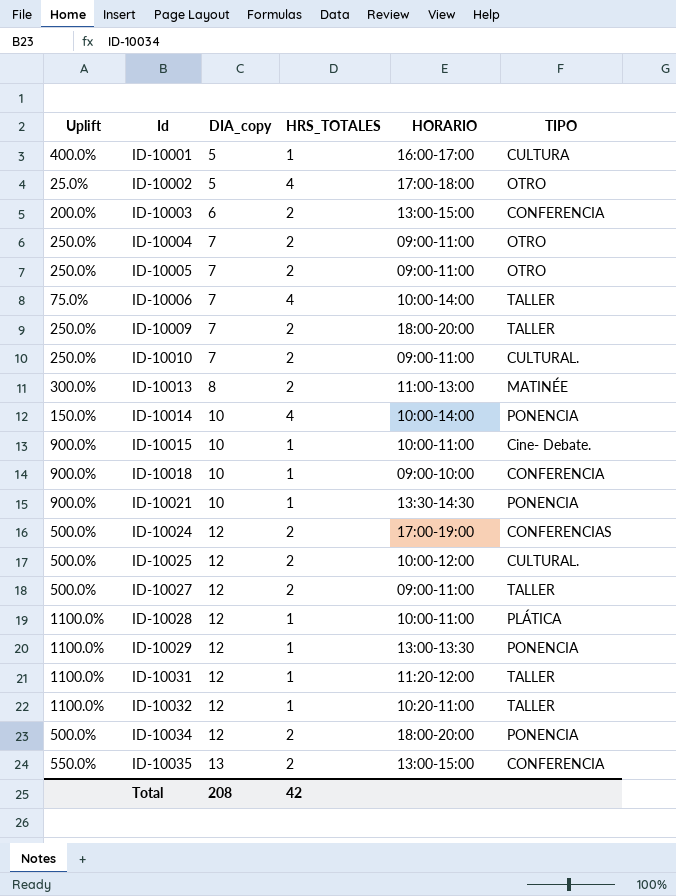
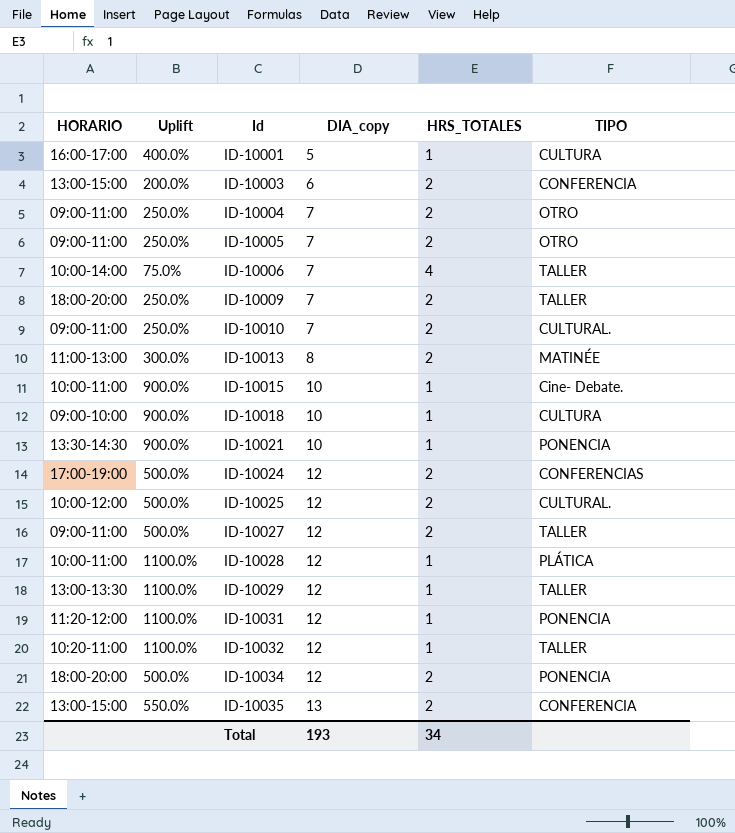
column HORARIO | position: 5 -> 1
row ID-10002: 25.0% | 5 | 4 | 17:00-18:00 | OTRO -> none
row ID-10014: 150.0% | 10 | 4 | 10:00-14:00 | PONENCIA -> none
ID-10018 | TIPO: CONFERENCIA -> CULTURA
ID-10029 | TIPO: PONENCIA -> TALLER
ID-10031 | TIPO: TALLER -> PONENCIA
Total | DIA_copy: 208 -> 193
Total | HRS_TOTALES: 42 -> 34

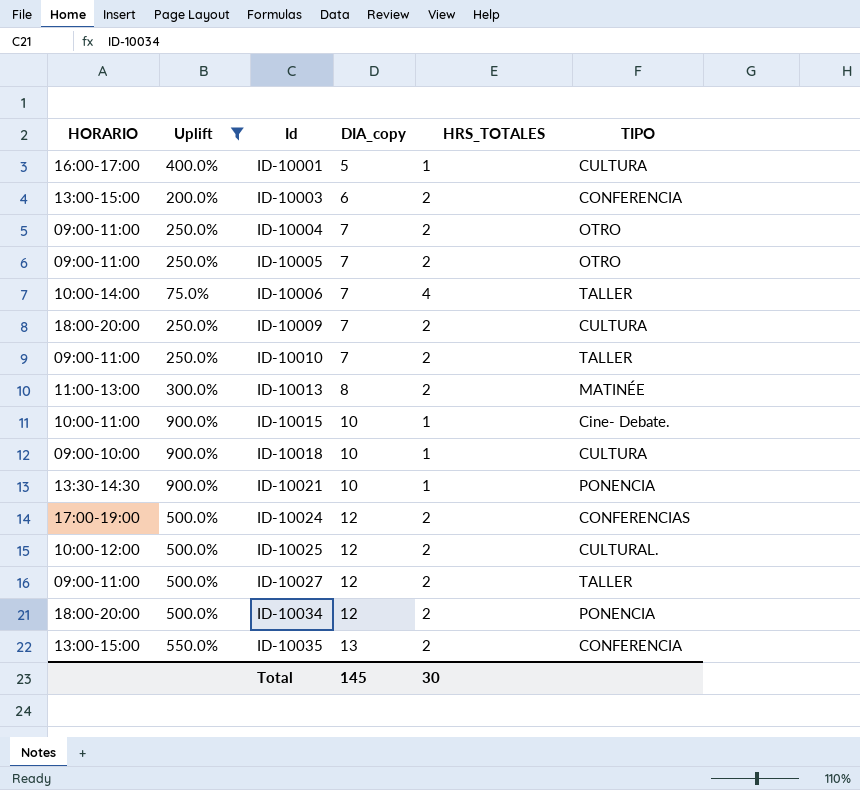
filter: none -> Uplift != 1100.0%
ID-10009 | TIPO: TALLER -> CULTURA
ID-10010 | TIPO: CULTURAL. -> TALLER
Total | DIA_copy: 193 -> 145
Total | HRS_TOTALES: 34 -> 30

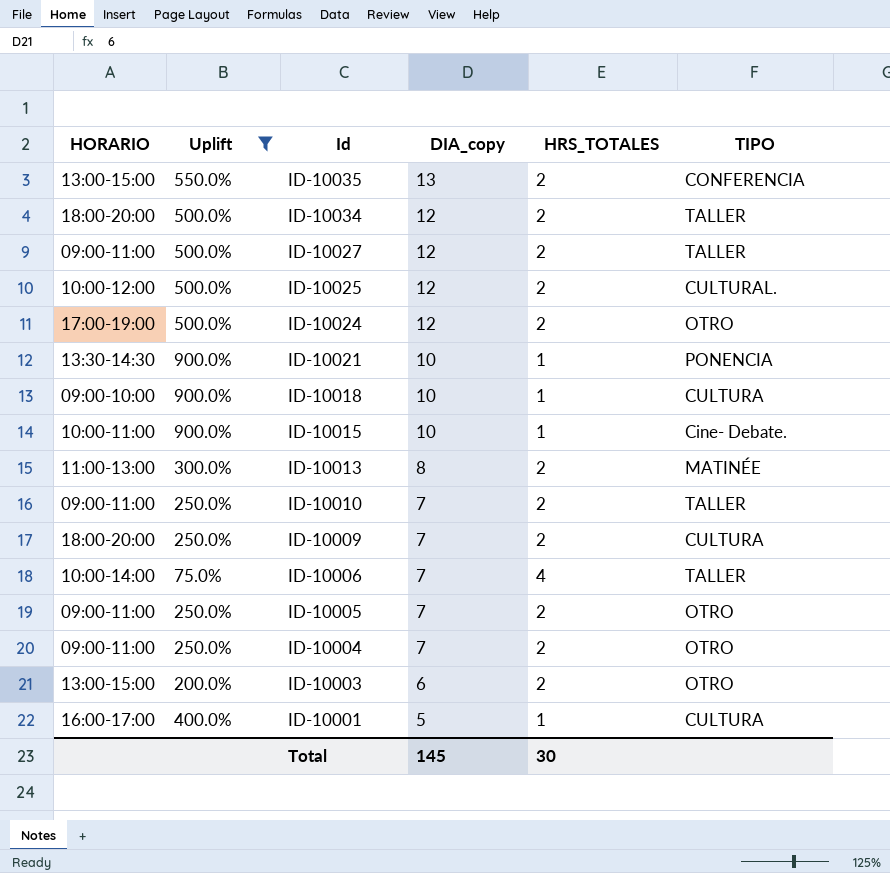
row order: Id ascending -> Id descending
ID-10034 | TIPO: PONENCIA -> TALLER
ID-10024 | TIPO: CONFERENCIAS -> OTRO
ID-10003 | TIPO: CONFERENCIA -> OTRO

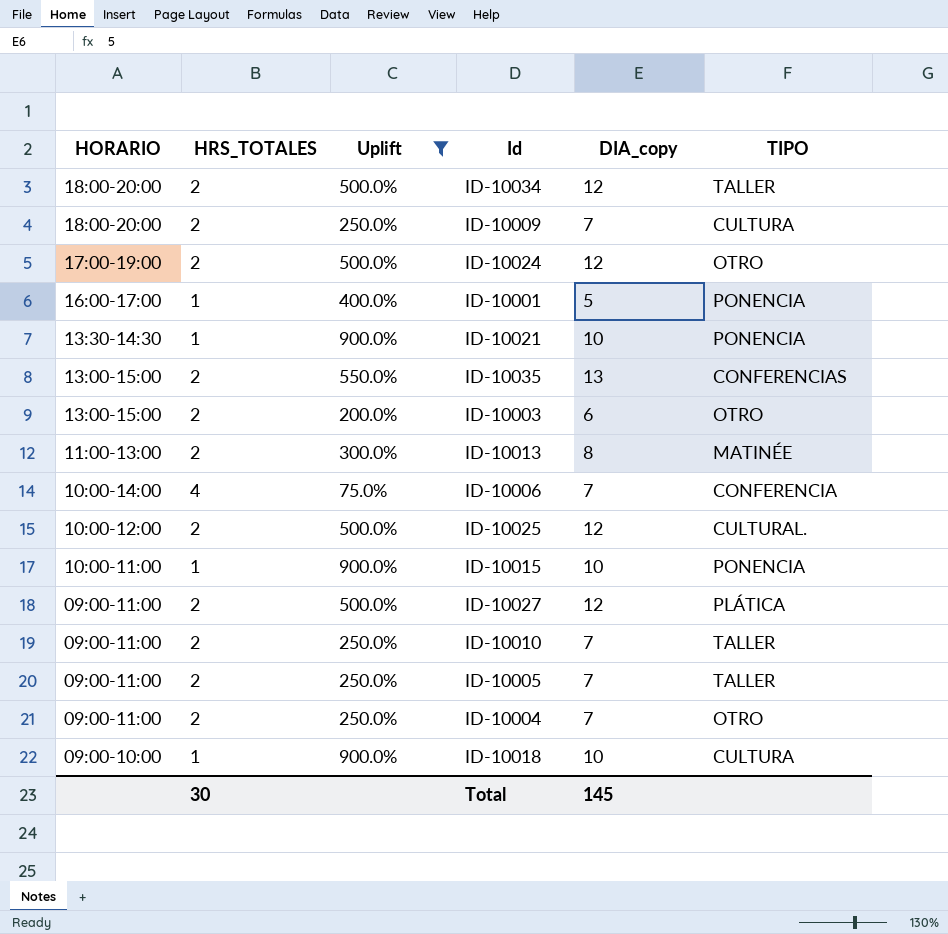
row order: Id descending -> HORARIO descending
column HRS_TOTALES | position: 5 -> 2
ID-10001 | TIPO: CULTURA -> PONENCIA
ID-10035 | TIPO: CONFERENCIA -> CONFERENCIAS
ID-10006 | TIPO: TALLER -> CONFERENCIA
ID-10015 | TIPO: Cine- Debate. -> PONENCIA
ID-10027 | TIPO: TALLER -> PLÁTICA
ID-10005 | TIPO: OTRO -> TALLER

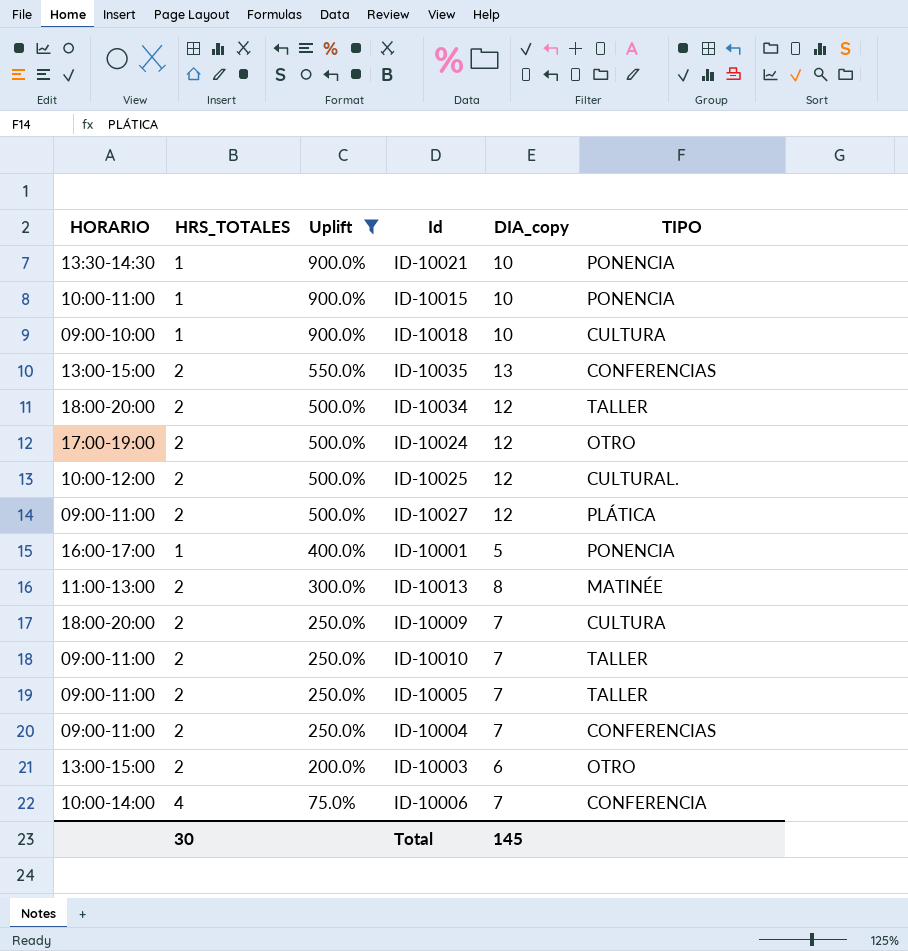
row order: HORARIO descending -> Uplift descending
ID-10004 | TIPO: OTRO -> CONFERENCIAS

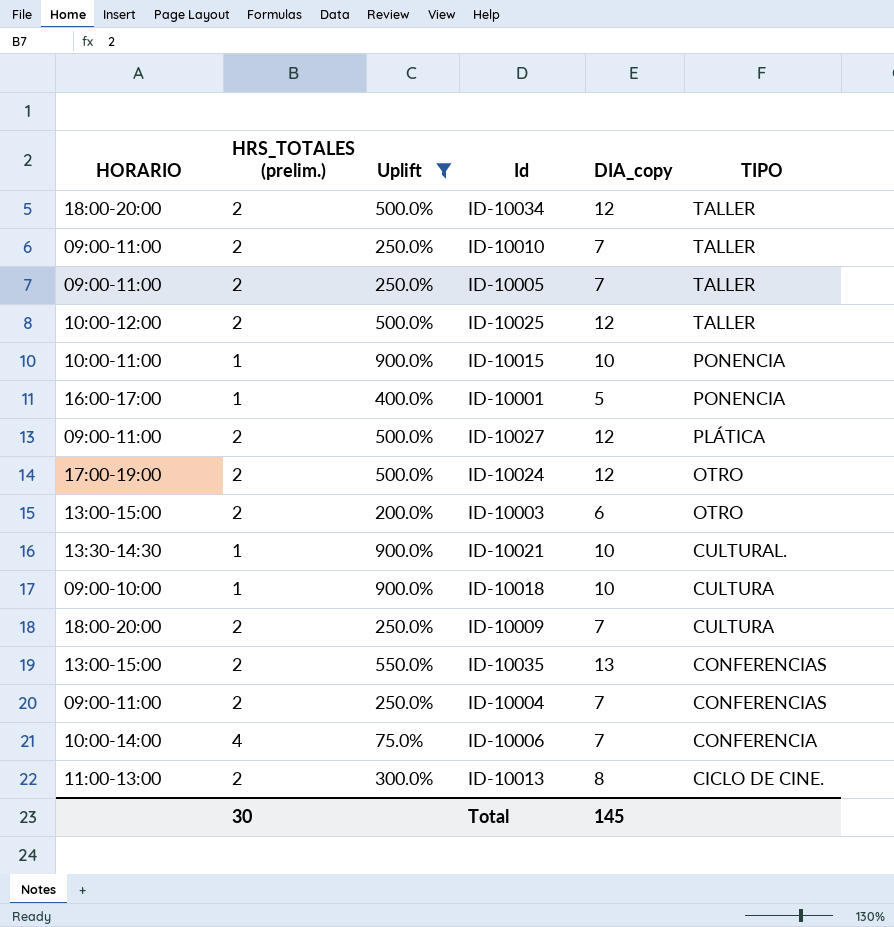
row order: Uplift descending -> TIPO descending
column name: HRS_TOTALES -> HRS_TOTALES (prelim.)
ID-10025 | TIPO: CULTURAL. -> TALLER
ID-10021 | TIPO: PONENCIA -> CULTURAL.
ID-10013 | TIPO: MATINÉE -> CICLO DE CINE.

